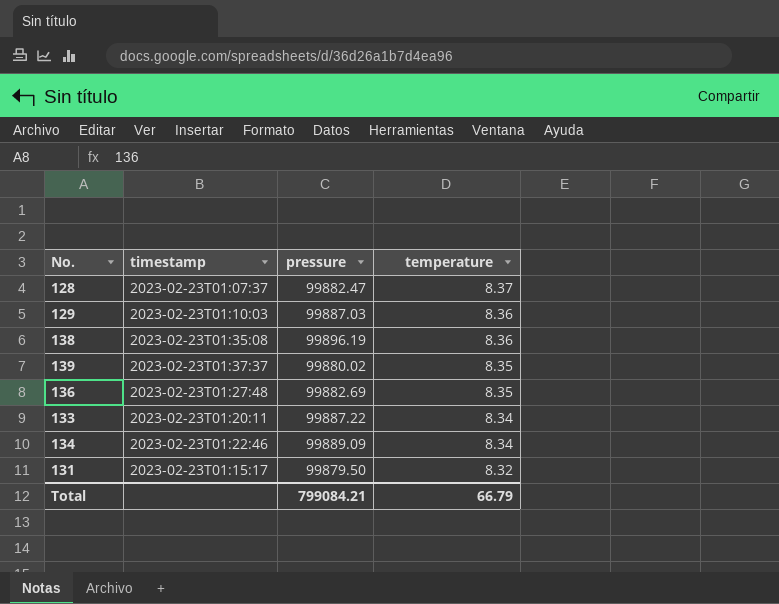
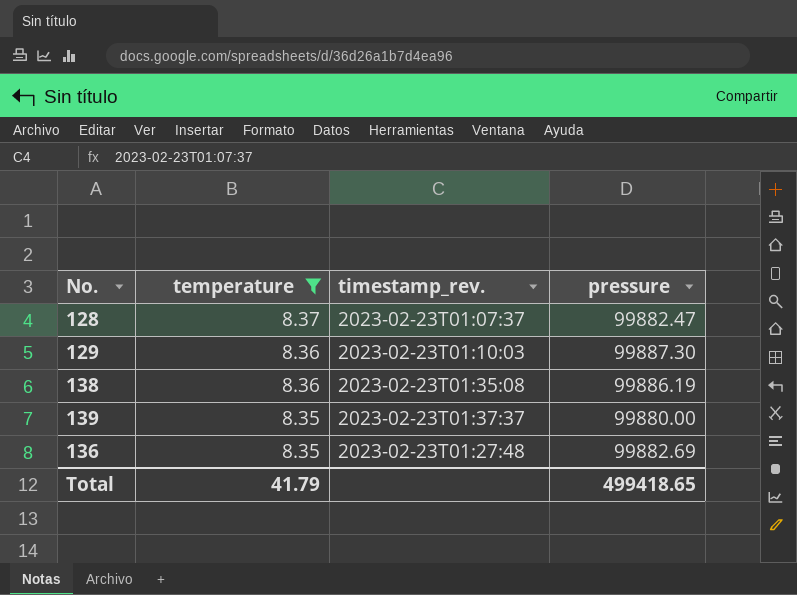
filter: none -> temperature >= 8.35
column temperature | position: 4 -> 2
column name: timestamp -> timestamp_rev.
129 | pressure: 99887.03 -> 99887.30
138 | pressure: 99896.19 -> 99886.19
139 | pressure: 99880.02 -> 99880.00
Total | temperature: 66.79 -> 41.79
Total | pressure: 799084.21 -> 499418.65

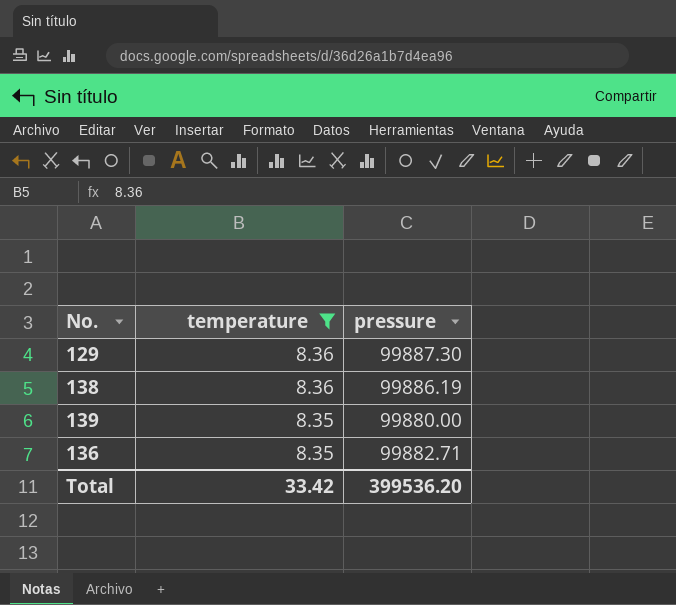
column timestamp_rev. | position: 3 -> none
row 128: 8.37 | 2023-02-23T01:07:37 | 99882.47 -> none
136 | pressure: 99882.69 -> 99882.71
Total | temperature: 41.79 -> 33.42
Total | pressure: 499418.65 -> 399536.20

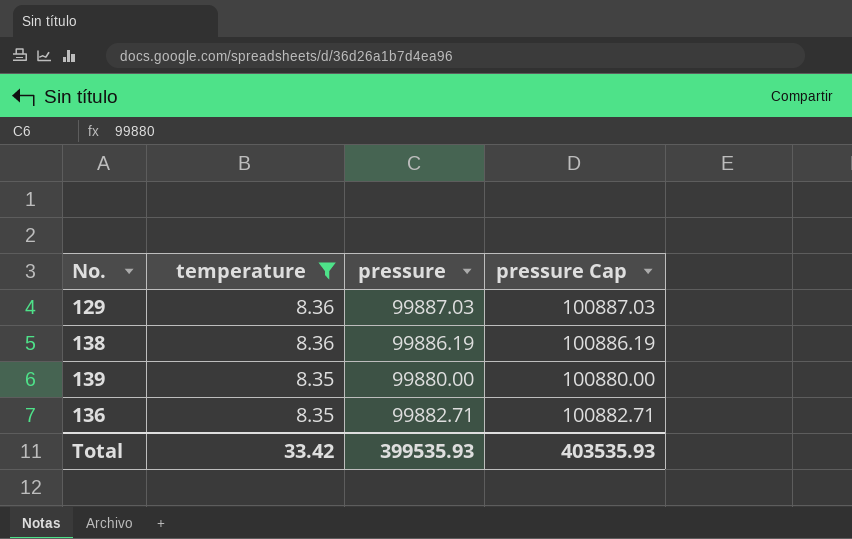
column pressure Cap | formula: none -> [pressure] + 1000
129 | pressure: 99887.30 -> 99887.03
Total | pressure: 399536.20 -> 399535.93

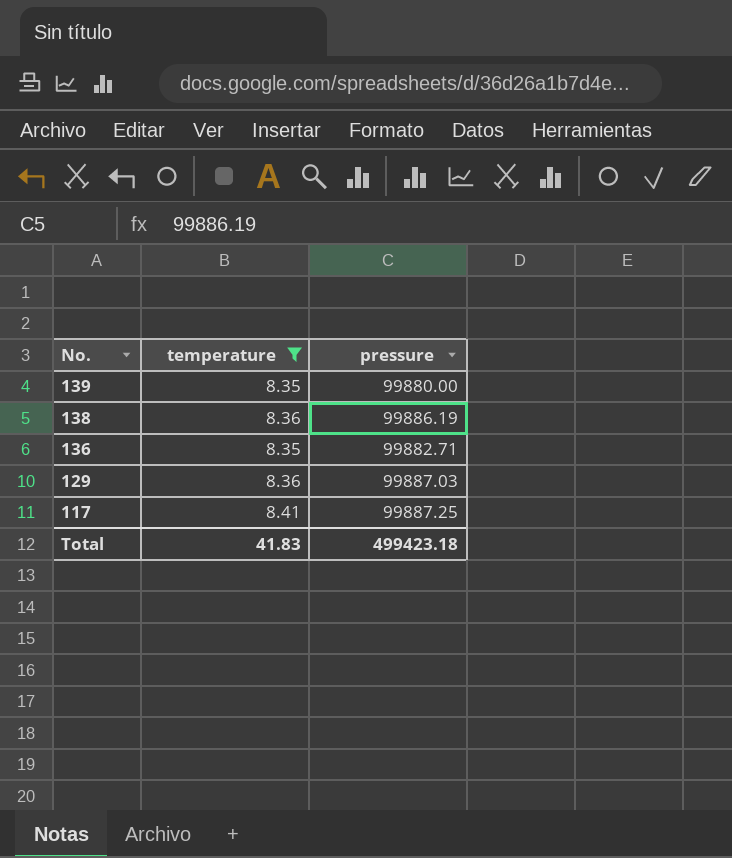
row order: temperature descending -> No. descending
column pressure Cap | formula: [pressure] + 1000 -> none
row 117: none -> 8.41 | 99887.25
Total | temperature: 33.42 -> 41.83
Total | pressure: 399535.93 -> 499423.18

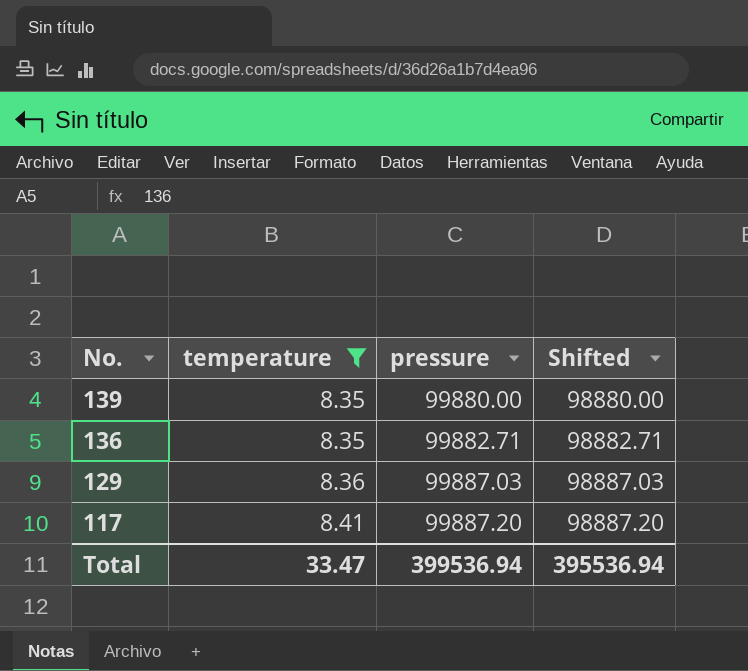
column Shifted | formula: none -> [pressure] - 1000
row 138: 8.36 | 99886.19 -> none
117 | pressure: 99887.25 -> 99887.20
Total | temperature: 41.83 -> 33.47
Total | pressure: 499423.18 -> 399536.94

